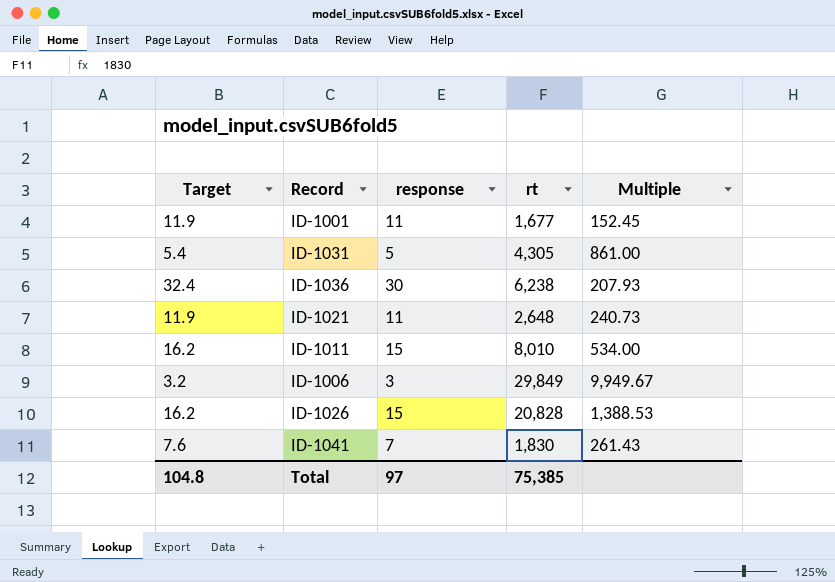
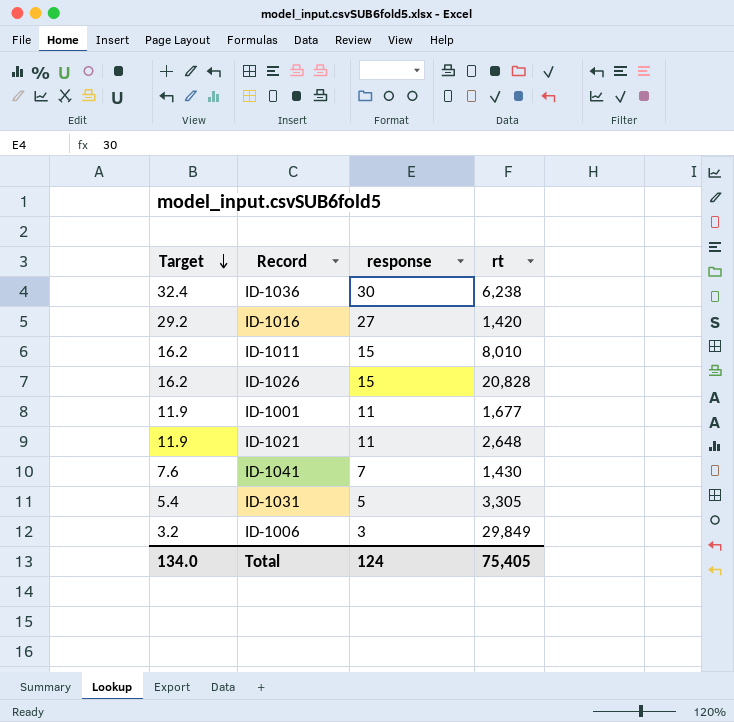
row order: none -> Target descending
column Multiple | formula: [rt] / [response] -> none
row ID-1016: none -> 29.2 | 27 | 1,420
ID-1041 | rt: 1,830 -> 1,430
ID-1031 | rt: 4,305 -> 3,305
Total | Target: 104.8 -> 134.0
Total | response: 97 -> 124
Total | rt: 75,385 -> 75,405

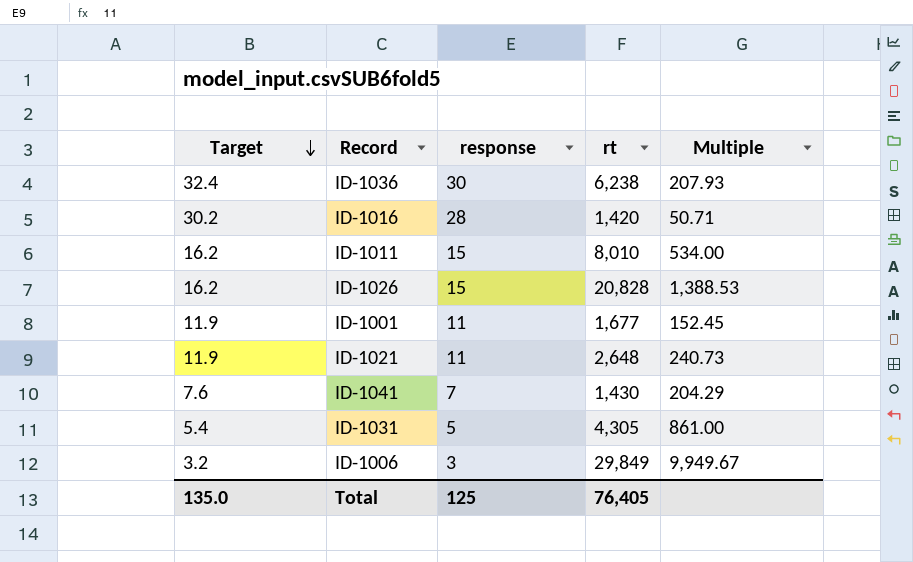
column Multiple | formula: none -> [rt] / [response]
ID-1016 | Target: 29.2 -> 30.2
ID-1016 | response: 27 -> 28
ID-1031 | rt: 3,305 -> 4,305
Total | Target: 134.0 -> 135.0
Total | response: 124 -> 125
Total | rt: 75,405 -> 76,405

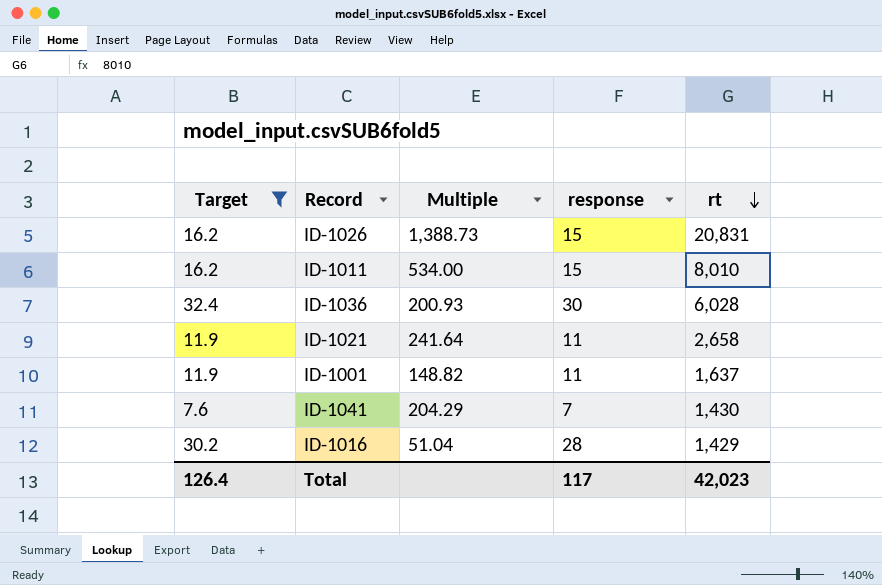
filter: none -> Target >= 7.6
row order: Target descending -> rt descending
column Multiple | position: 5 -> 3
ID-1026 | Multiple: 1,388.53 -> 1,388.73
ID-1026 | rt: 20,828 -> 20,831
ID-1036 | Multiple: 207.93 -> 200.93
ID-1036 | rt: 6,238 -> 6,028
ID-1021 | Multiple: 240.73 -> 241.64
ID-1021 | rt: 2,648 -> 2,658
ID-1001 | Multiple: 152.45 -> 148.82
ID-1001 | rt: 1,677 -> 1,637
ID-1016 | Multiple: 50.71 -> 51.04
ID-1016 | rt: 1,420 -> 1,429
Total | Target: 135.0 -> 126.4
Total | response: 125 -> 117
Total | rt: 76,405 -> 42,023

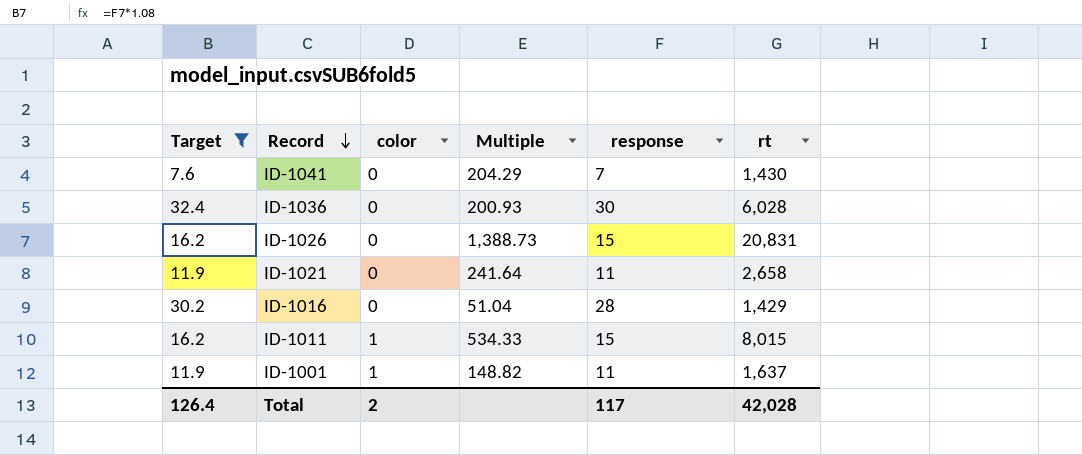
row order: rt descending -> Record descending
column color | position: none -> 3
ID-1011 | Multiple: 534.00 -> 534.33
ID-1011 | rt: 8,010 -> 8,015
Total | rt: 42,023 -> 42,028

